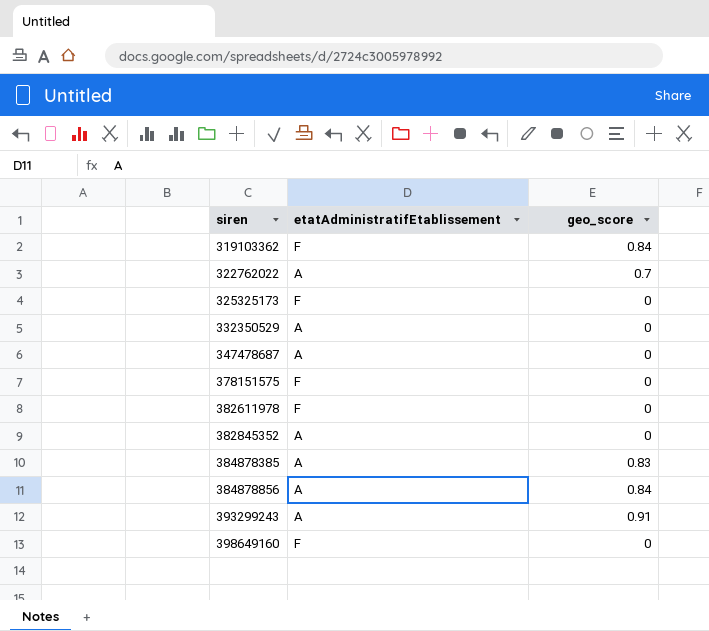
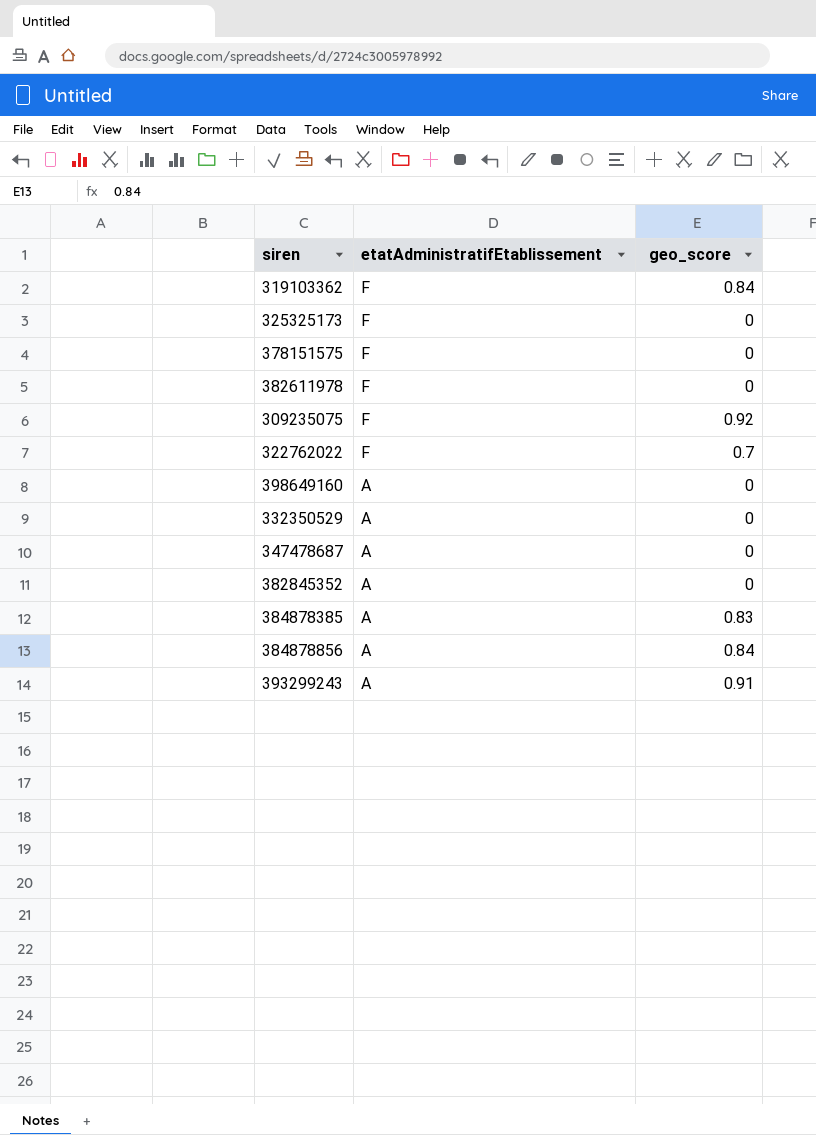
row order: siren ascending -> etatAdministratifEtablissement descending
row 309235075: none -> F | 0.92
322762022 | etatAdministratifEtablissement: A -> F
398649160 | etatAdministratifEtablissement: F -> A

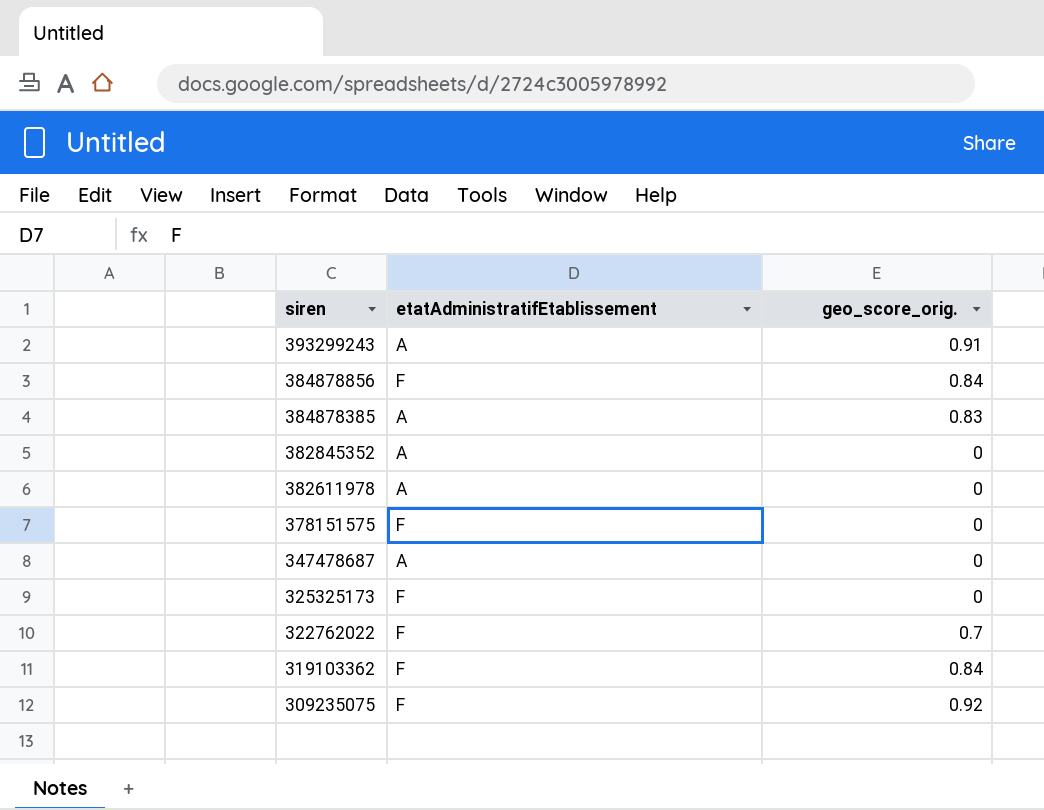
row order: etatAdministratifEtablissement descending -> siren descending
column name: geo_score -> geo_score_orig.
row 398649160: A | 0 -> none
row 332350529: A | 0 -> none
384878856 | etatAdministratifEtablissement: A -> F
382611978 | etatAdministratifEtablissement: F -> A

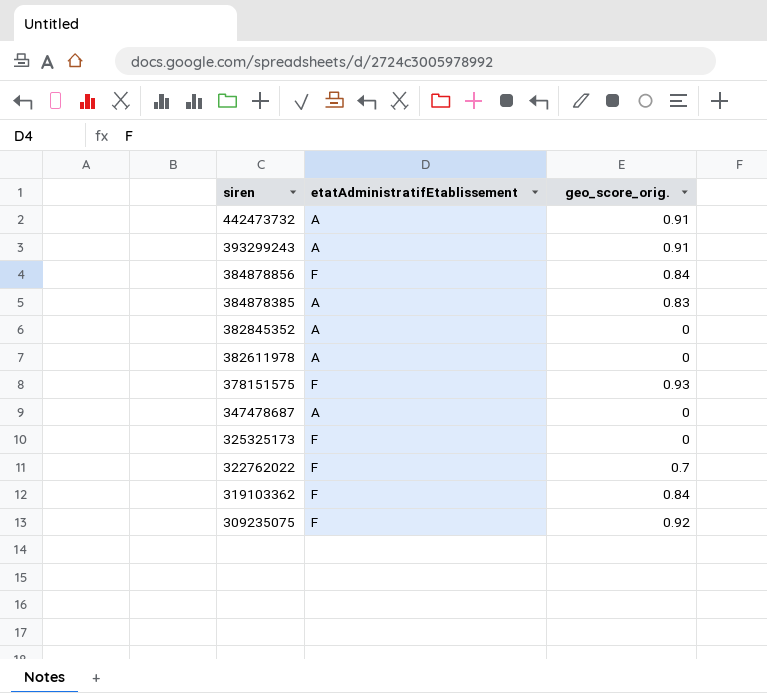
row 442473732: none -> A | 0.91
378151575 | geo_score_orig.: 0 -> 0.93

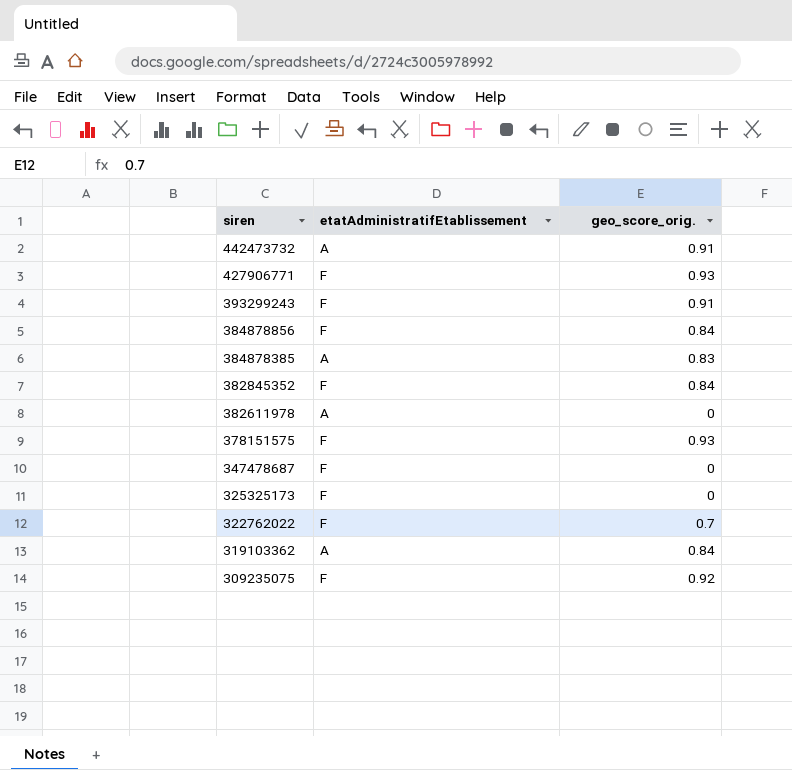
row 427906771: none -> F | 0.93
393299243 | etatAdministratifEtablissement: A -> F
382845352 | etatAdministratifEtablissement: A -> F
382845352 | geo_score_orig.: 0 -> 0.84
347478687 | etatAdministratifEtablissement: A -> F
319103362 | etatAdministratifEtablissement: F -> A

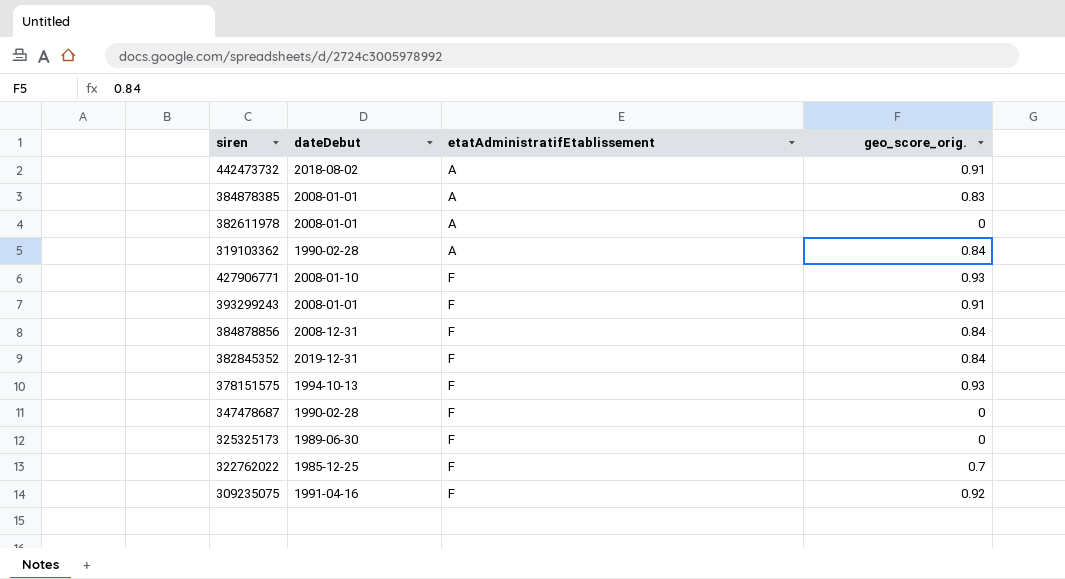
row order: siren descending -> etatAdministratifEtablissement ascending
column dateDebut | position: none -> 2

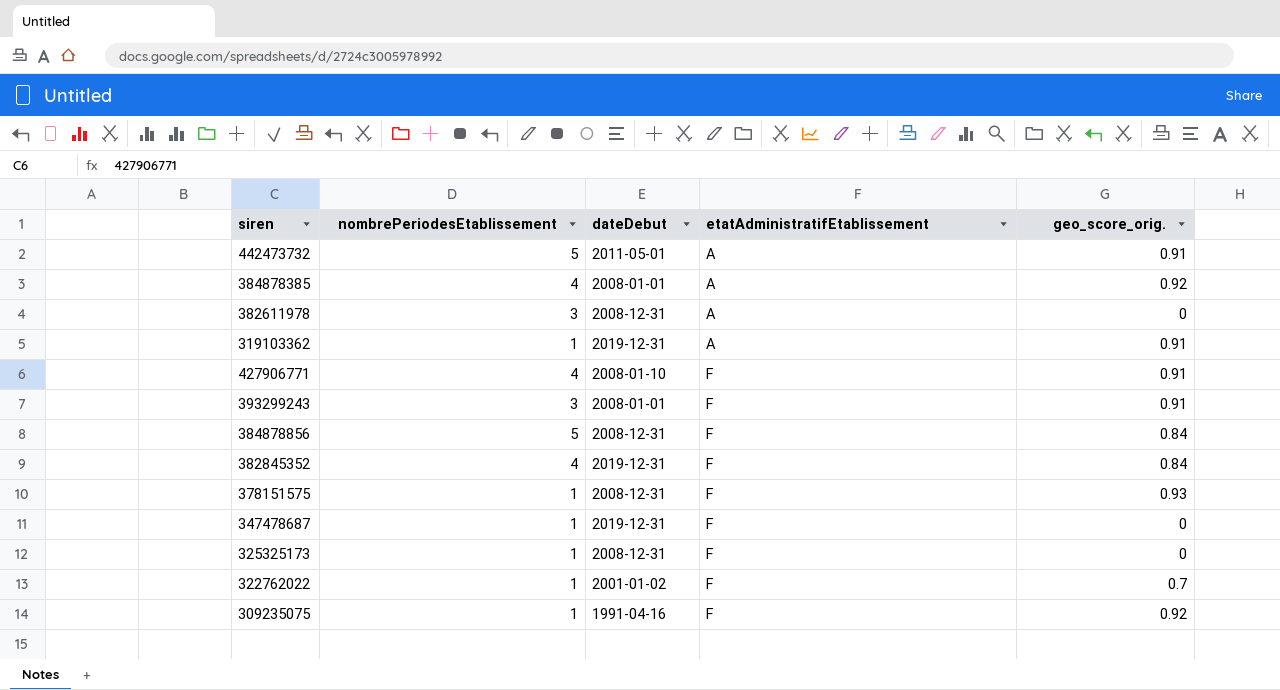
column nombrePeriodesEtablissement | position: none -> 2
442473732 | dateDebut: 2018-08-02 -> 2011-05-01
384878385 | geo_score_orig.: 0.83 -> 0.92
382611978 | dateDebut: 2008-01-01 -> 2008-12-31
319103362 | dateDebut: 1990-02-28 -> 2019-12-31
319103362 | geo_score_orig.: 0.84 -> 0.91
427906771 | geo_score_orig.: 0.93 -> 0.91
378151575 | dateDebut: 1994-10-13 -> 2008-12-31
347478687 | dateDebut: 1990-02-28 -> 2019-12-31
325325173 | dateDebut: 1989-06-30 -> 2008-12-31
322762022 | dateDebut: 1985-12-25 -> 2001-01-02

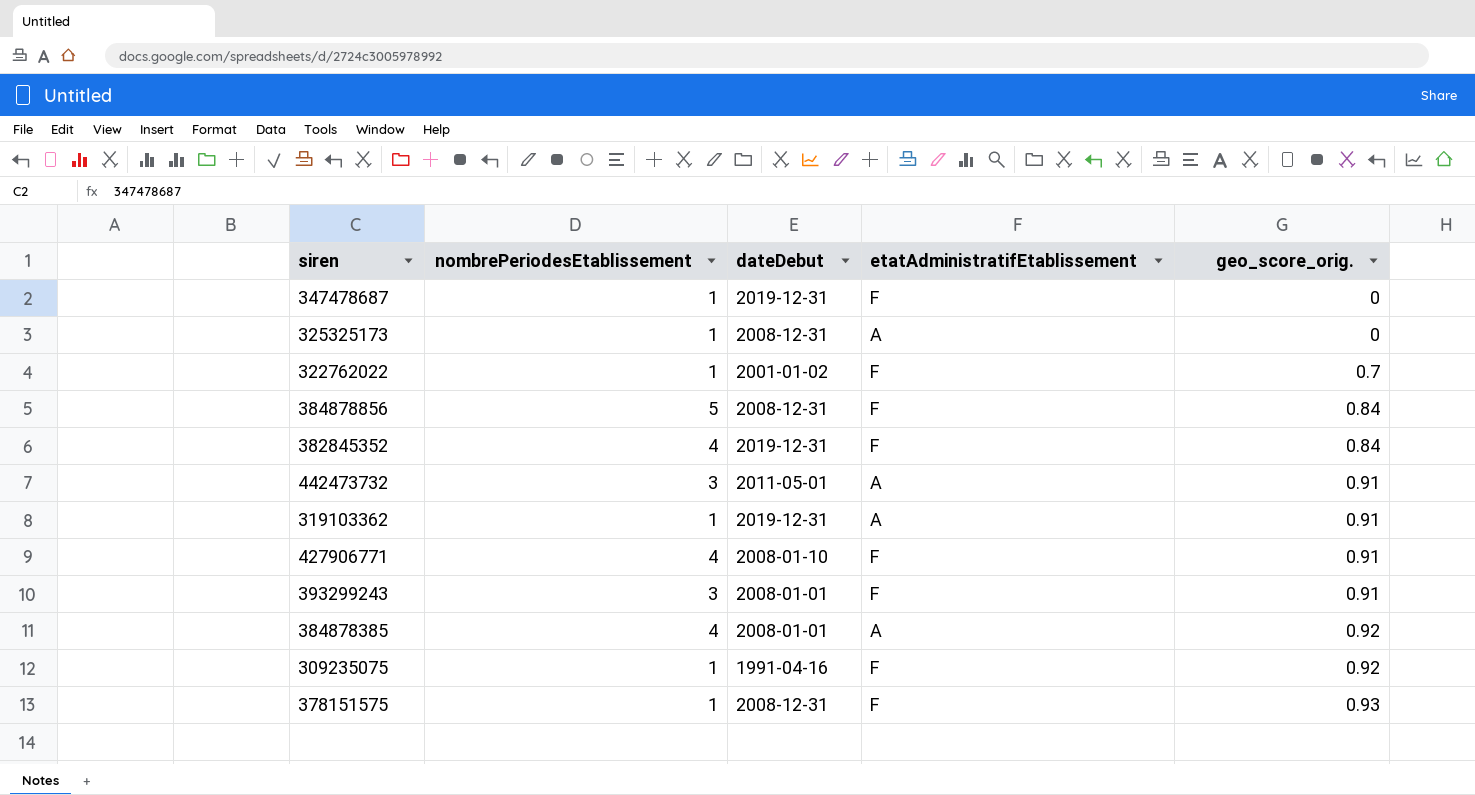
row order: etatAdministratifEtablissement ascending -> geo_score_orig. ascending
row 382611978: 3 | 2008-12-31 | A | 0 -> none
325325173 | etatAdministratifEtablissement: F -> A
442473732 | nombrePeriodesEtablissement: 5 -> 3

